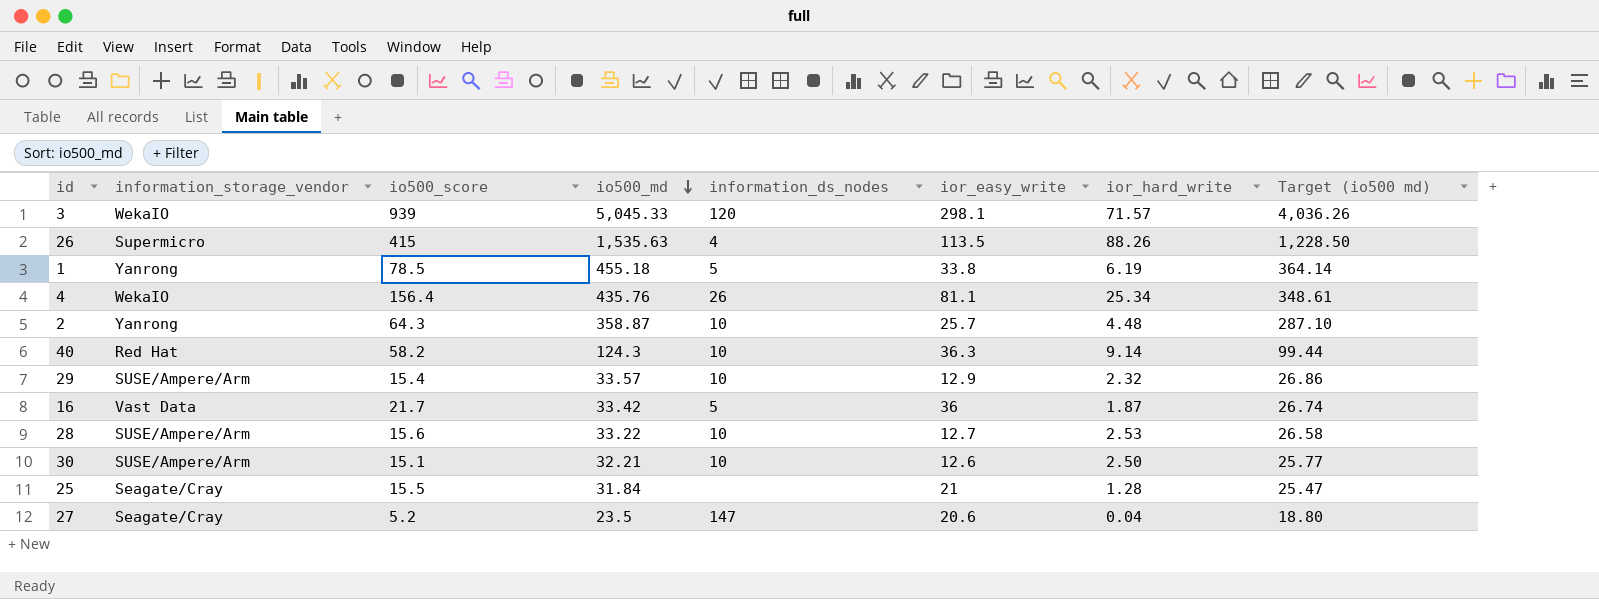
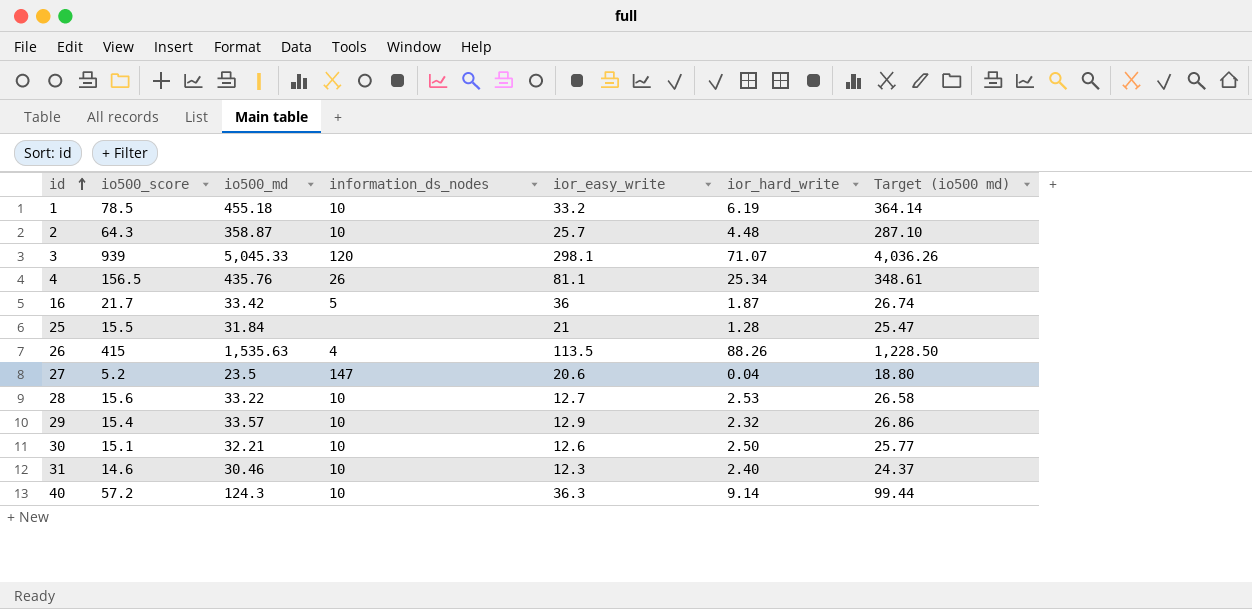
row order: io500_md descending -> id ascending
column information_storage_vendor | position: 2 -> none
1 | information_ds_nodes: 5 -> 10
1 | ior_easy_write: 33.8 -> 33.2
3 | ior_hard_write: 71.57 -> 71.07
4 | io500_score: 156.4 -> 156.5
row 31: none -> 14.6 | 30.46 | 10 | 12.3 | 2.40 | 24.37
40 | io500_score: 58.2 -> 57.2

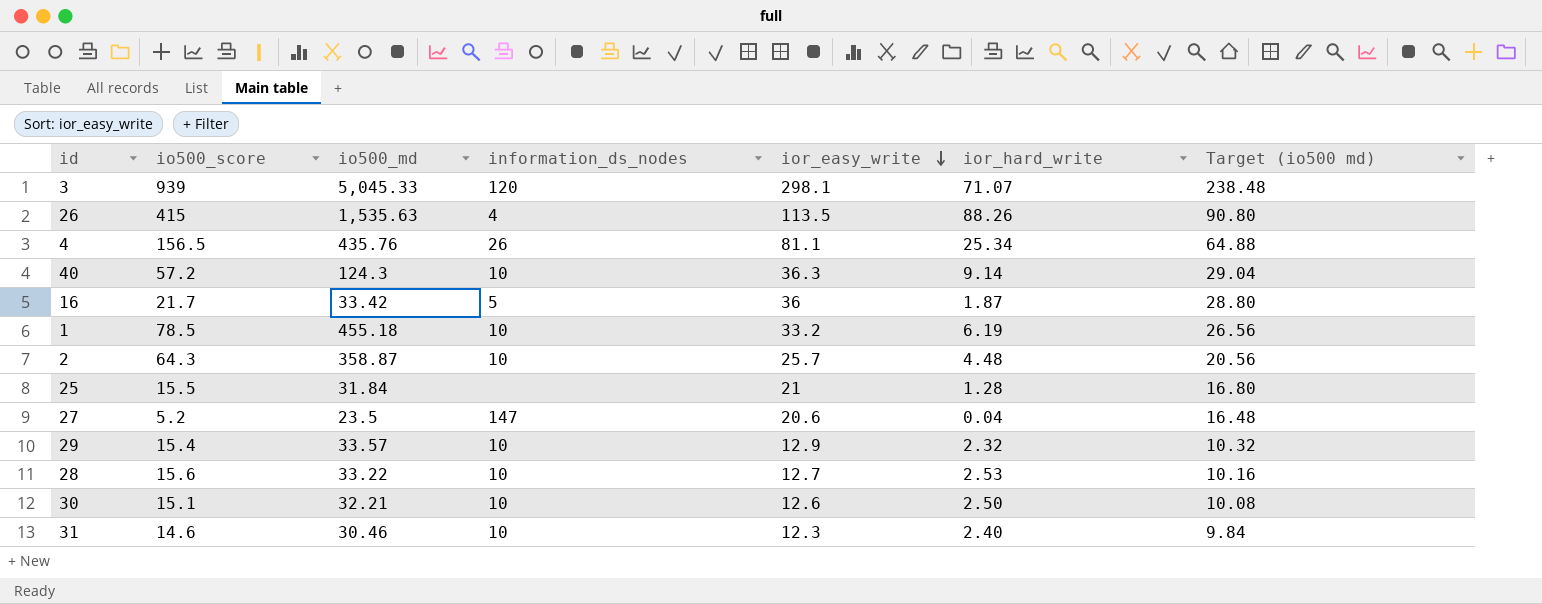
row order: id ascending -> ior_easy_write descending
column Target (io500 md) | formula: [io500_md] * 0.8 -> [ior_easy_write] * 0.8

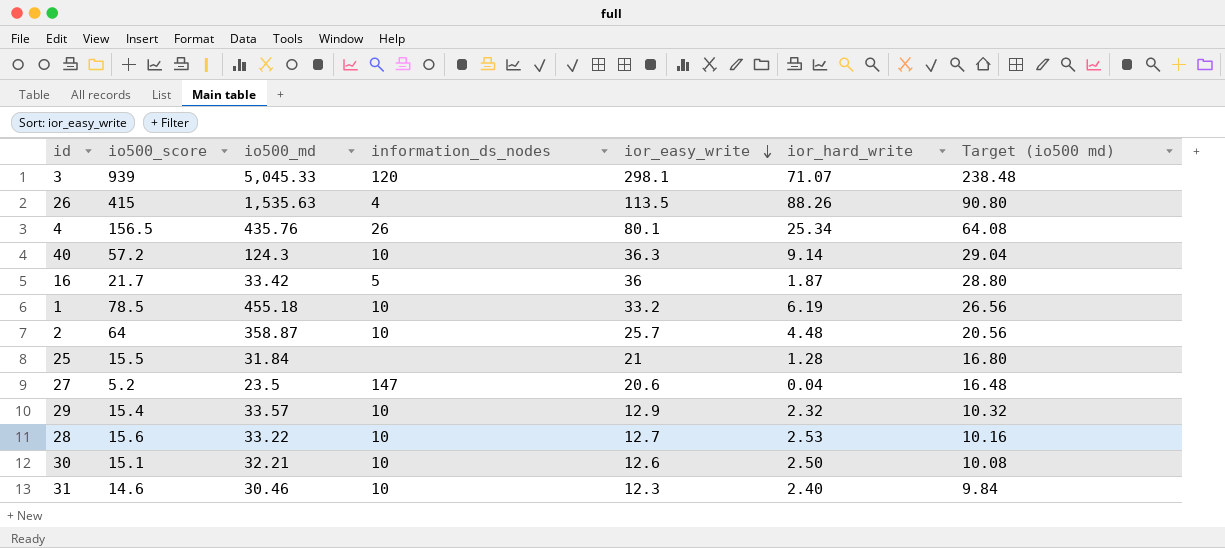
4 | ior_easy_write: 81.1 -> 80.1
4 | Target (io500 md): 64.88 -> 64.08
2 | io500_score: 64.3 -> 64

